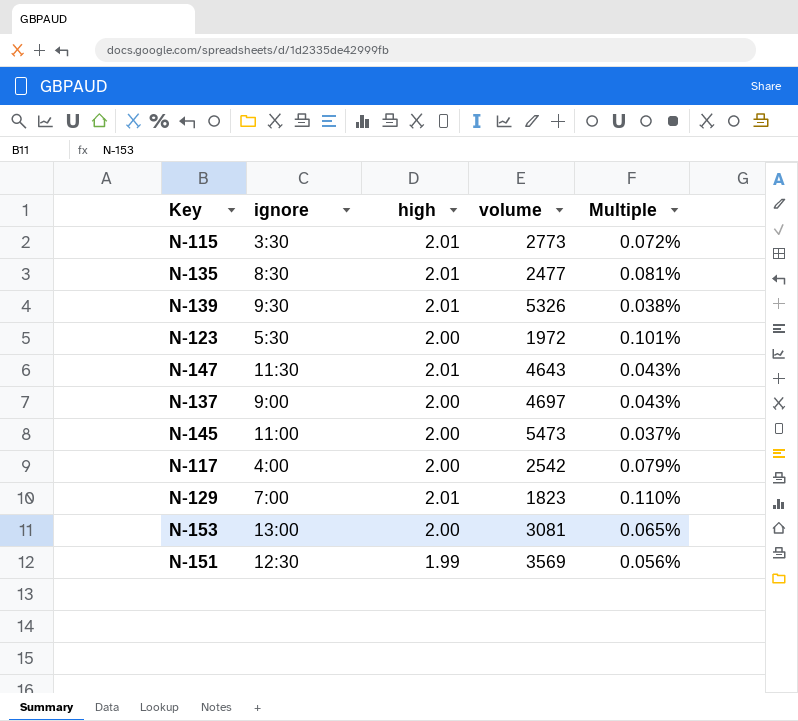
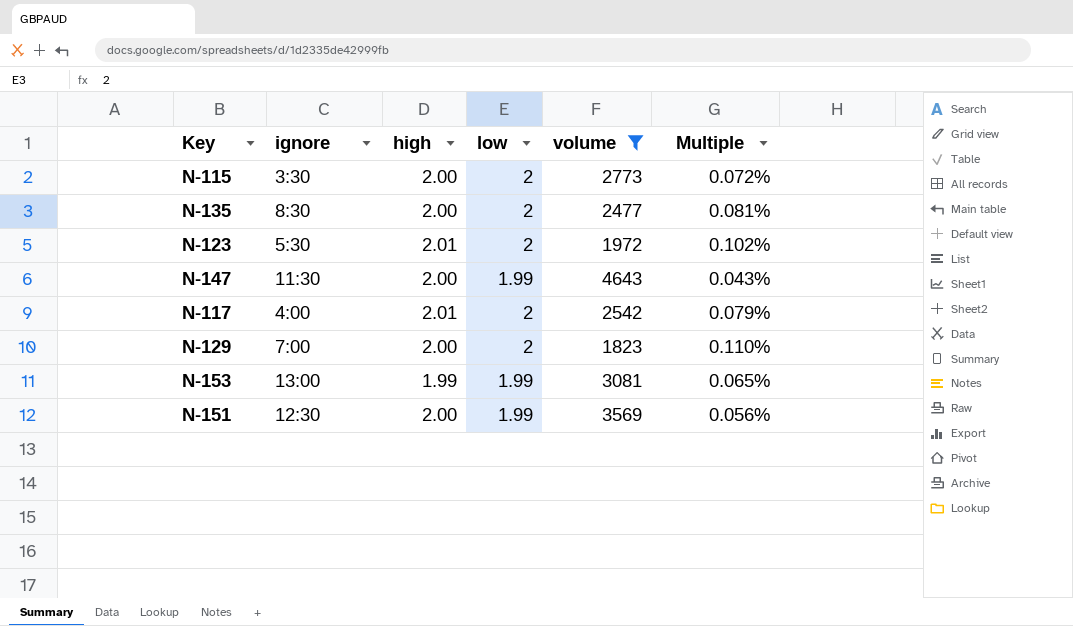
filter: none -> volume <= 4643
column low | position: none -> 4
N-115 | high: 2.01 -> 2.00
N-135 | high: 2.01 -> 2.00
N-123 | high: 2.00 -> 2.01
N-123 | Multiple: 0.101% -> 0.102%
N-147 | high: 2.01 -> 2.00
N-117 | high: 2.00 -> 2.01
N-129 | high: 2.01 -> 2.00
N-153 | high: 2.00 -> 1.99
N-151 | high: 1.99 -> 2.00

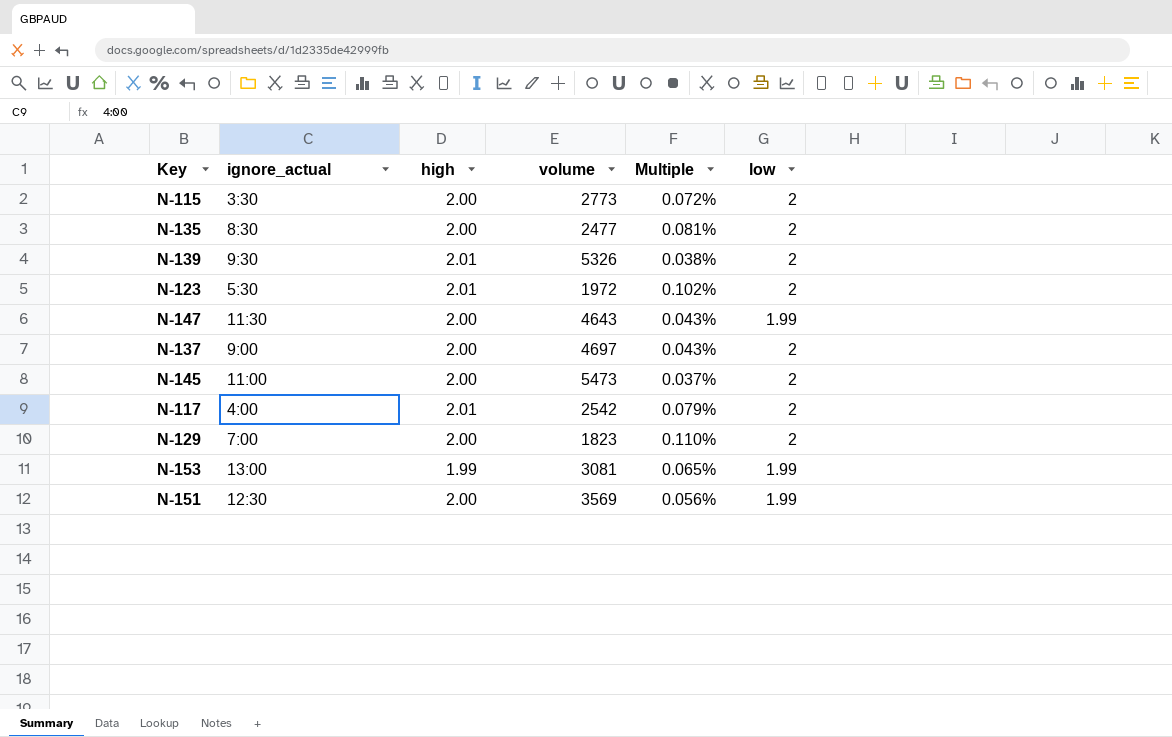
filter: volume <= 4643 -> none
column name: ignore -> ignore_actual
column low | position: 4 -> 6

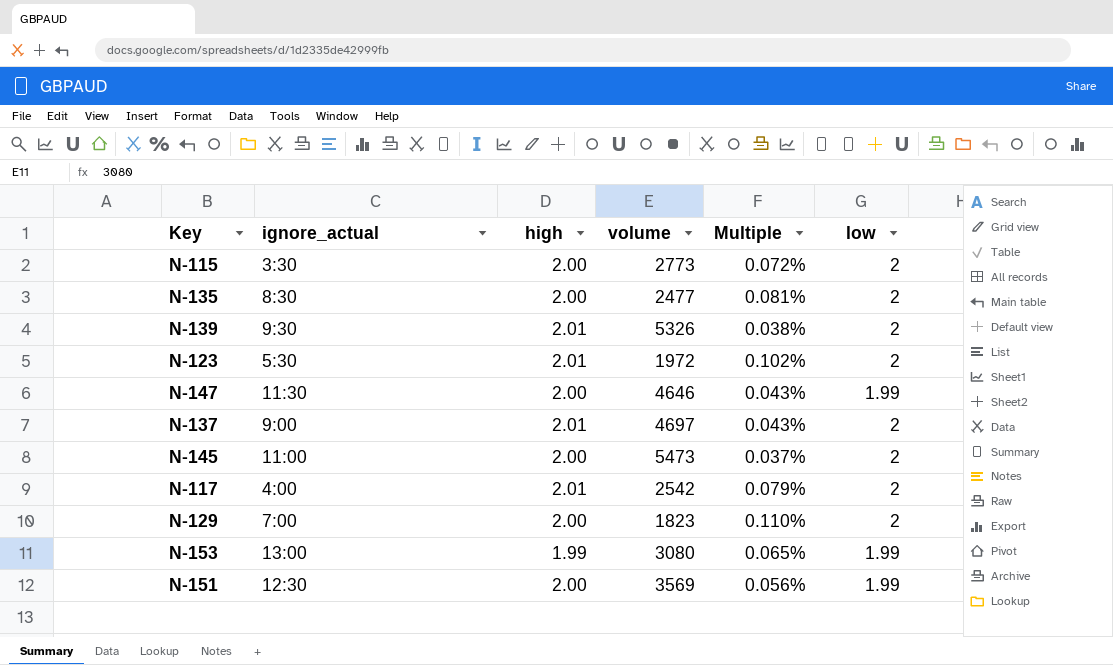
N-147 | volume: 4643 -> 4646
N-137 | high: 2.00 -> 2.01
N-153 | volume: 3081 -> 3080

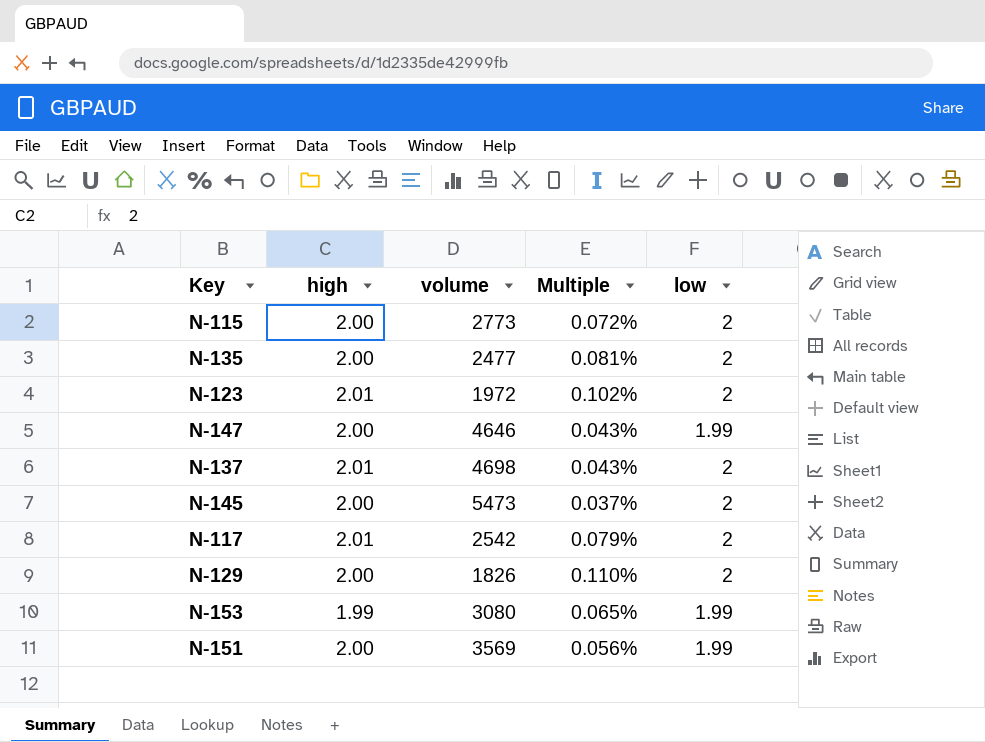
column ignore_actual | position: 2 -> none
row N-139: 9:30 | 2.01 | 5326 | 0.038% | 2 -> none
N-137 | volume: 4697 -> 4698
N-129 | volume: 1823 -> 1826

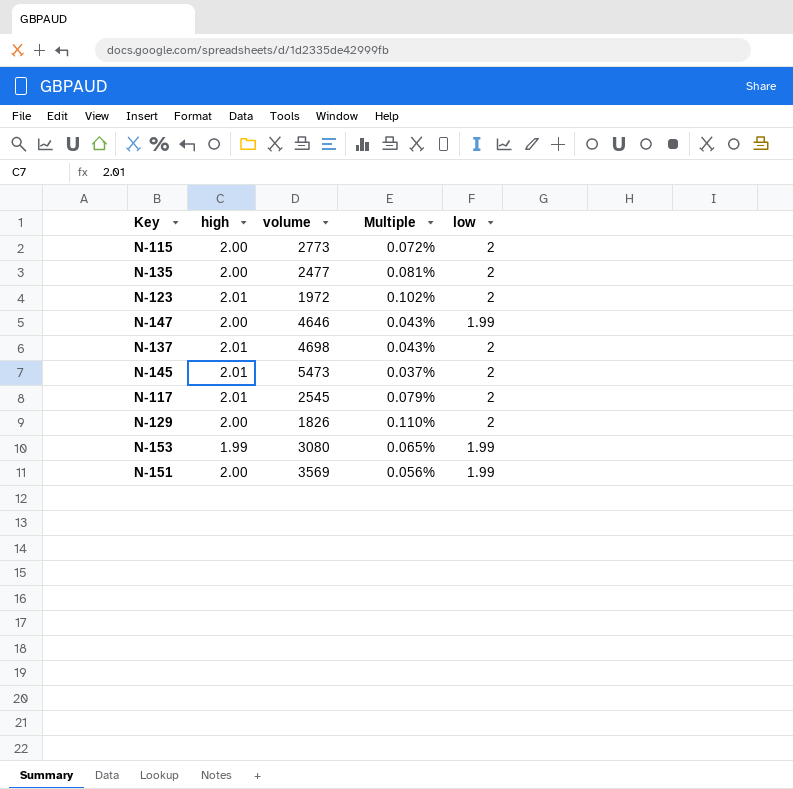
N-145 | high: 2.00 -> 2.01
N-117 | volume: 2542 -> 2545

